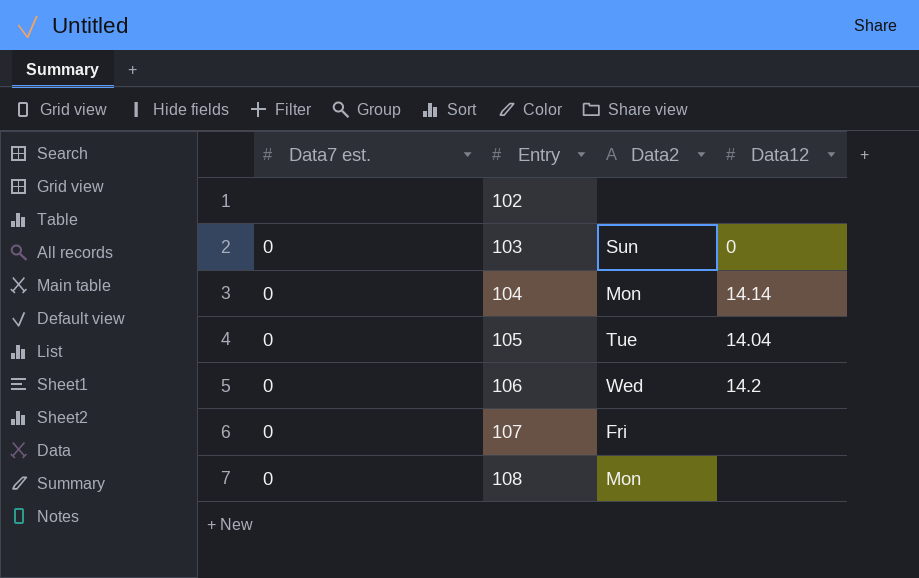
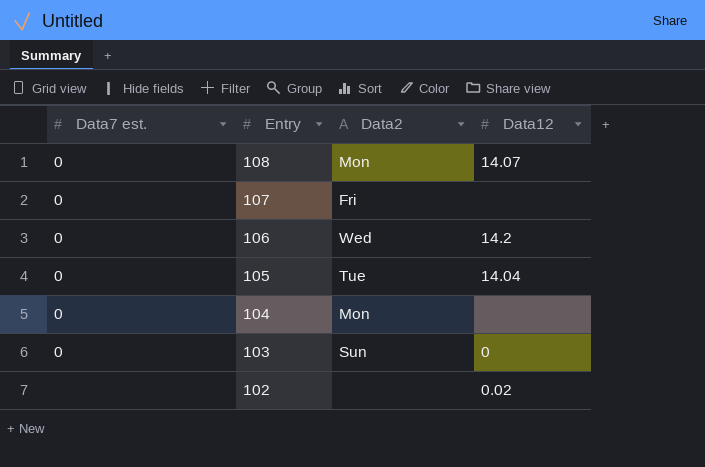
row order: Entry ascending -> Entry descending
108 | Data12: none -> 14.07
104 | Data12: 14.14 -> none
102 | Data12: none -> 0.02

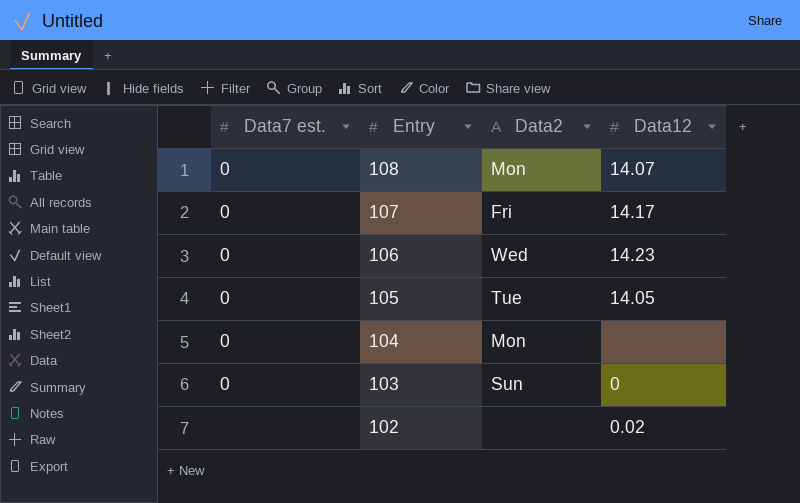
107 | Data12: none -> 14.17
106 | Data12: 14.2 -> 14.23
105 | Data12: 14.04 -> 14.05

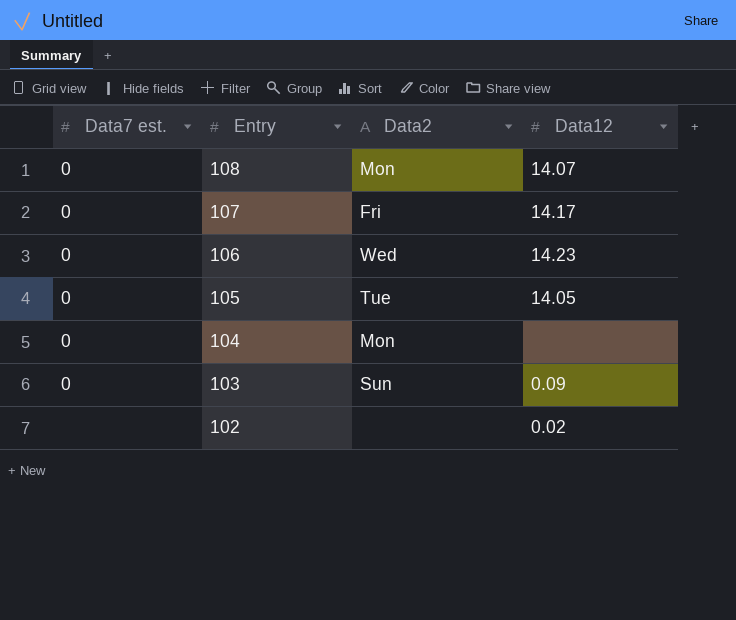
103 | Data12: 0 -> 0.09

